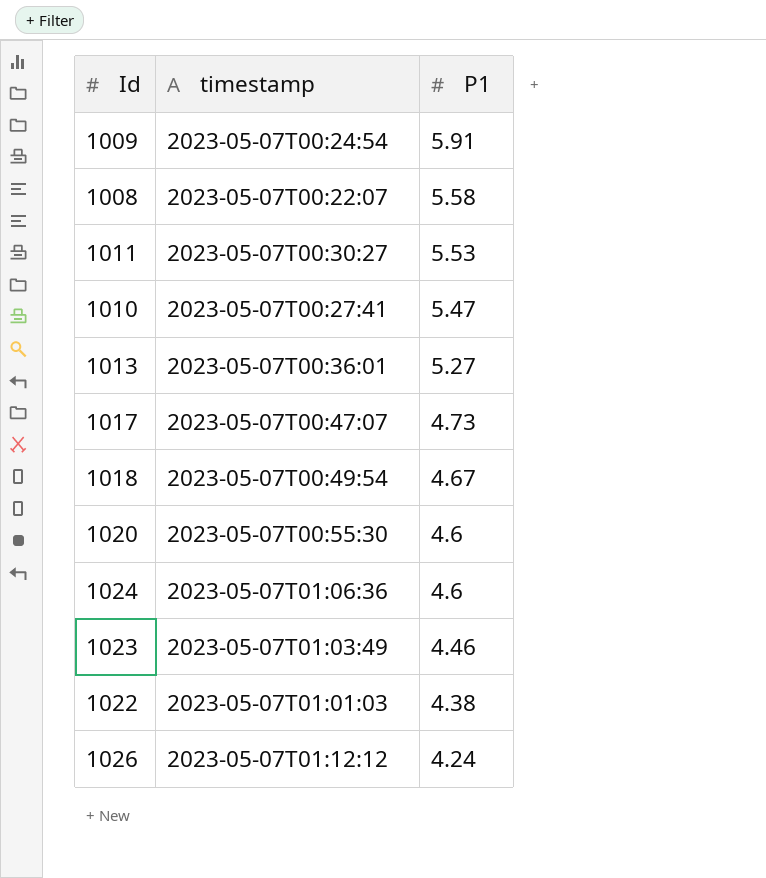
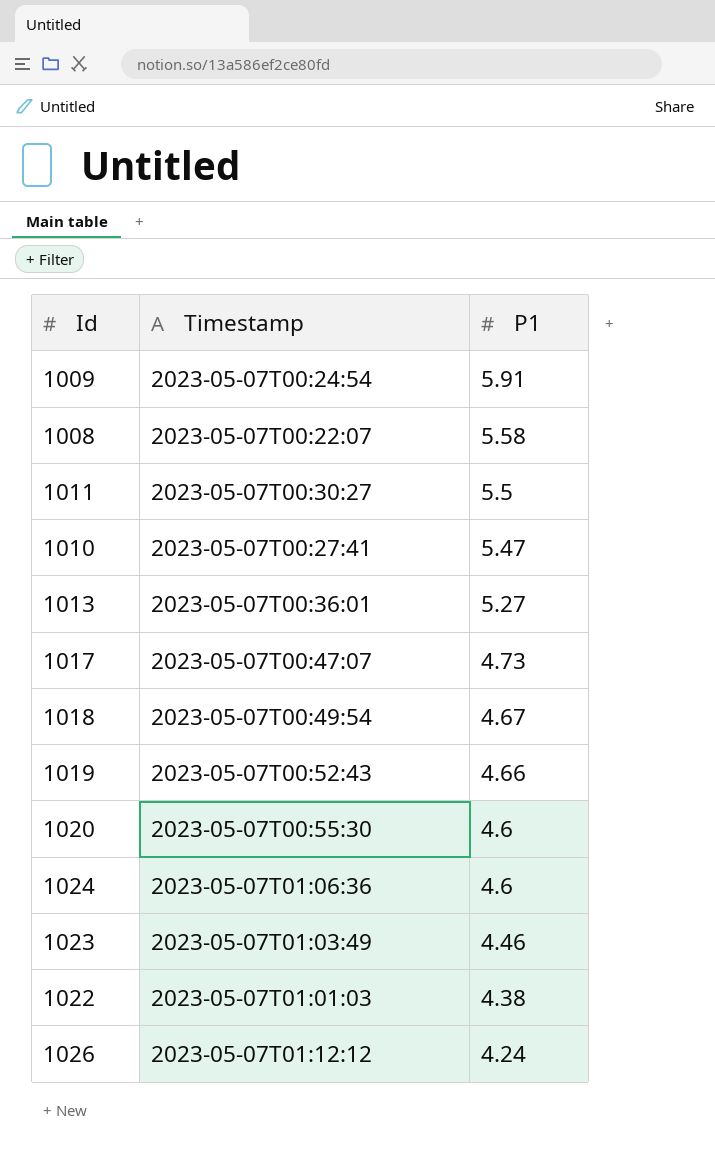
column name: timestamp -> Timestamp
1011 | P1: 5.53 -> 5.5
row 1019: none -> 2023-05-07T00:52:43 | 4.66

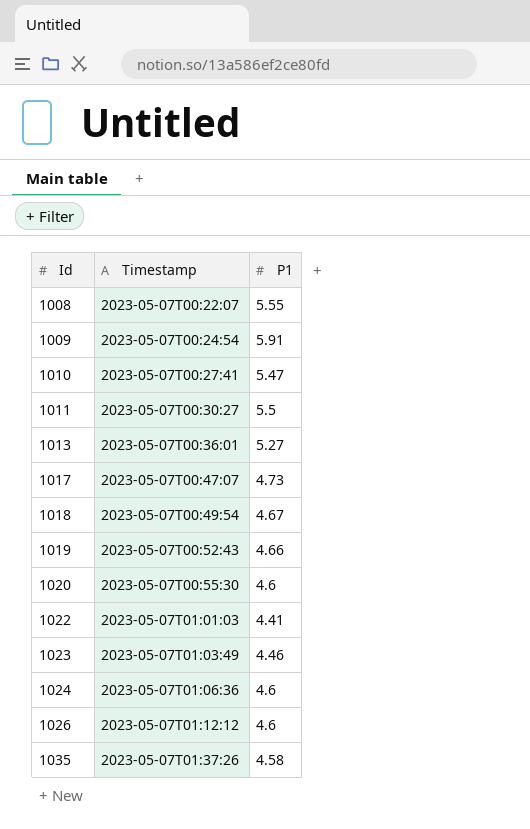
row order: P1 descending -> Id ascending
1008 | P1: 5.58 -> 5.55
1022 | P1: 4.38 -> 4.41
1026 | P1: 4.24 -> 4.6
row 1035: none -> 2023-05-07T01:37:26 | 4.58

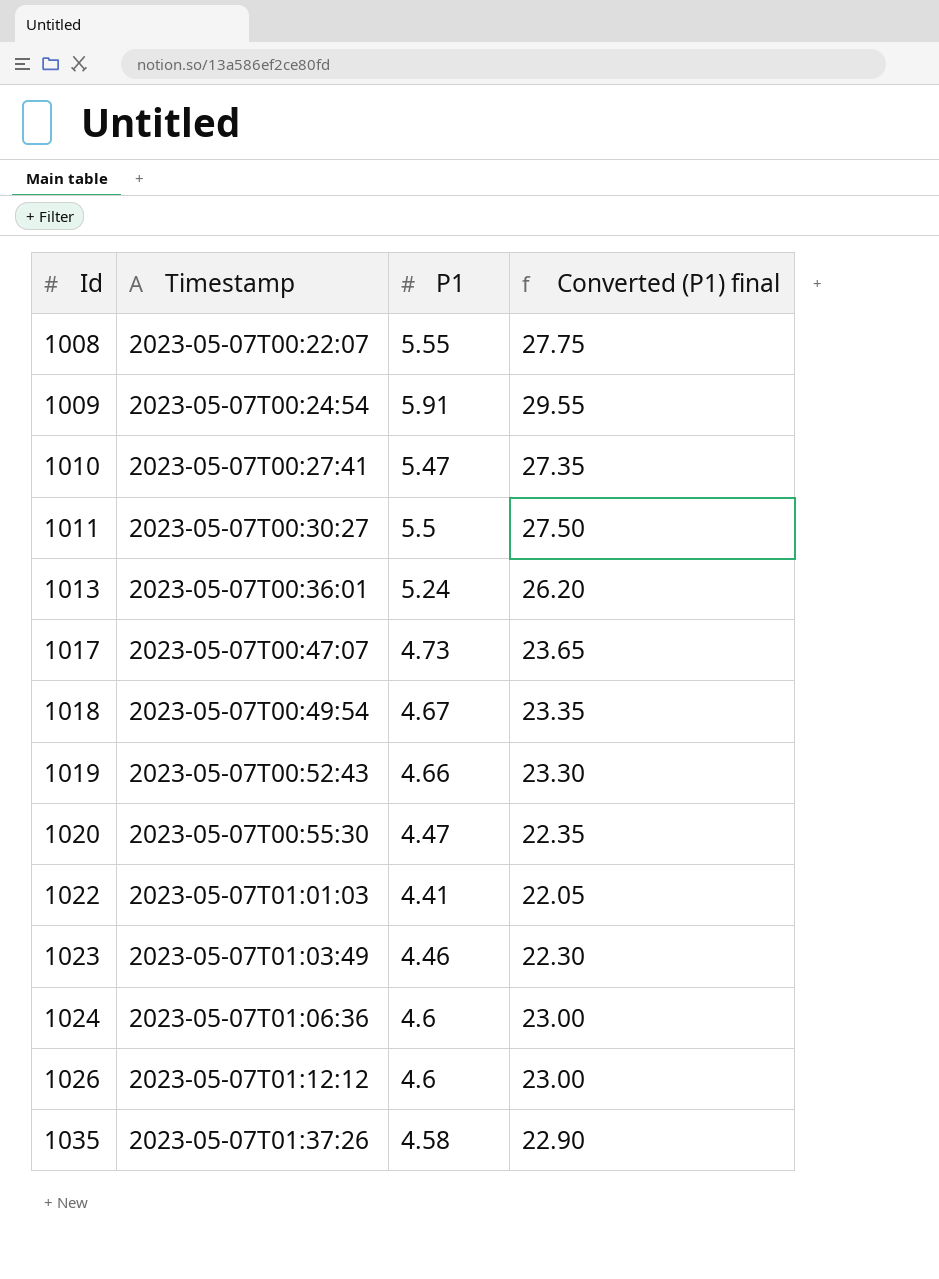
column Converted (P1) final | formula: none -> [P1] * 5
1013 | P1: 5.27 -> 5.24
1020 | P1: 4.6 -> 4.47

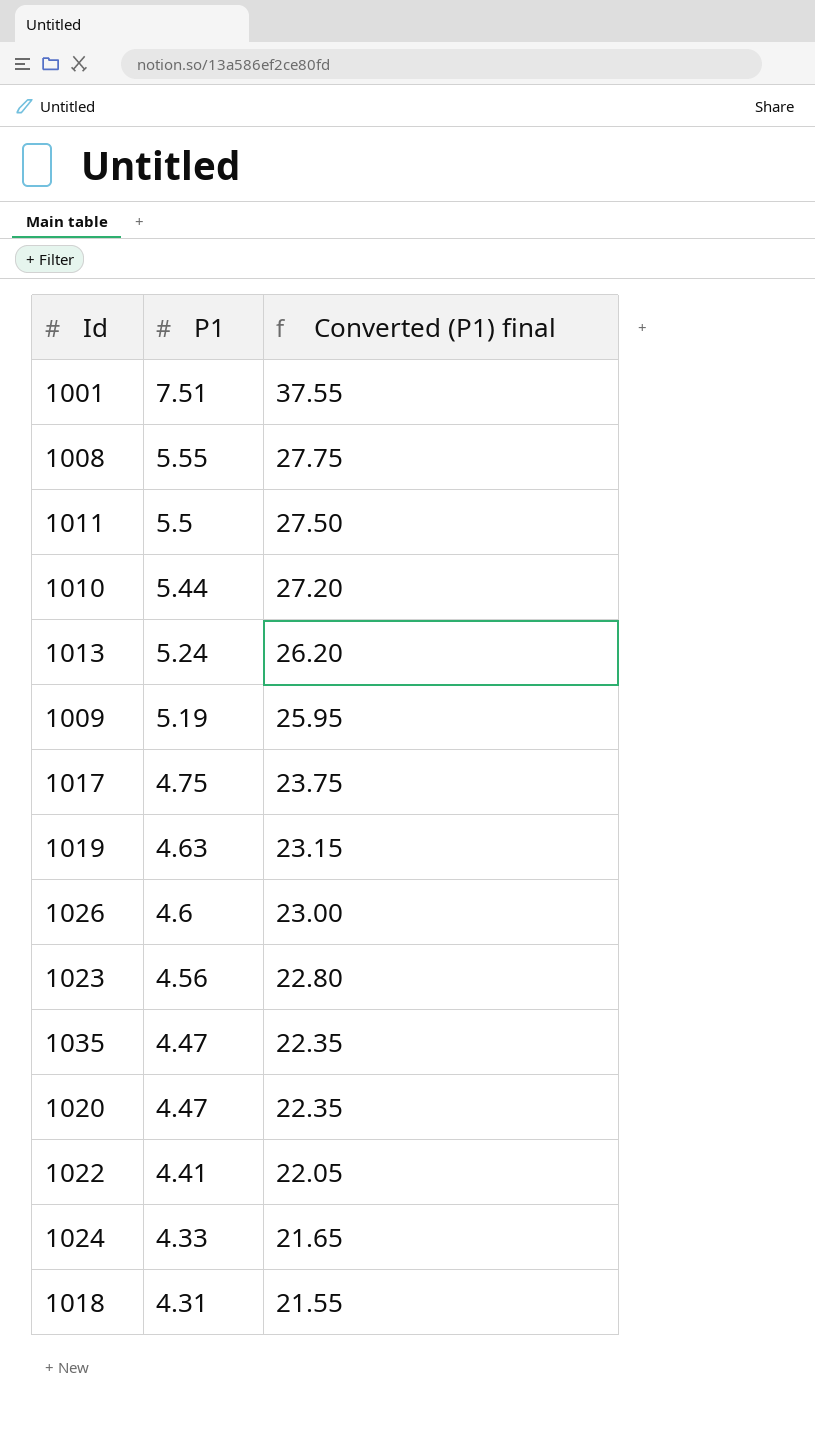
row order: Id ascending -> P1 descending
column Timestamp | position: 2 -> none
row 1001: none -> 7.51 | 37.55
1010 | P1: 5.47 -> 5.44
1010 | Converted (P1) final: 27.35 -> 27.20
1009 | P1: 5.91 -> 5.19
1009 | Converted (P1) final: 29.55 -> 25.95
1017 | P1: 4.73 -> 4.75
1017 | Converted (P1) final: 23.65 -> 23.75
1019 | P1: 4.66 -> 4.63
1019 | Converted (P1) final: 23.30 -> 23.15
1023 | P1: 4.46 -> 4.56
1023 | Converted (P1) final: 22.30 -> 22.80
1035 | P1: 4.58 -> 4.47
1035 | Converted (P1) final: 22.90 -> 22.35
1024 | P1: 4.6 -> 4.33
1024 | Converted (P1) final: 23.00 -> 21.65
1018 | P1: 4.67 -> 4.31
1018 | Converted (P1) final: 23.35 -> 21.55

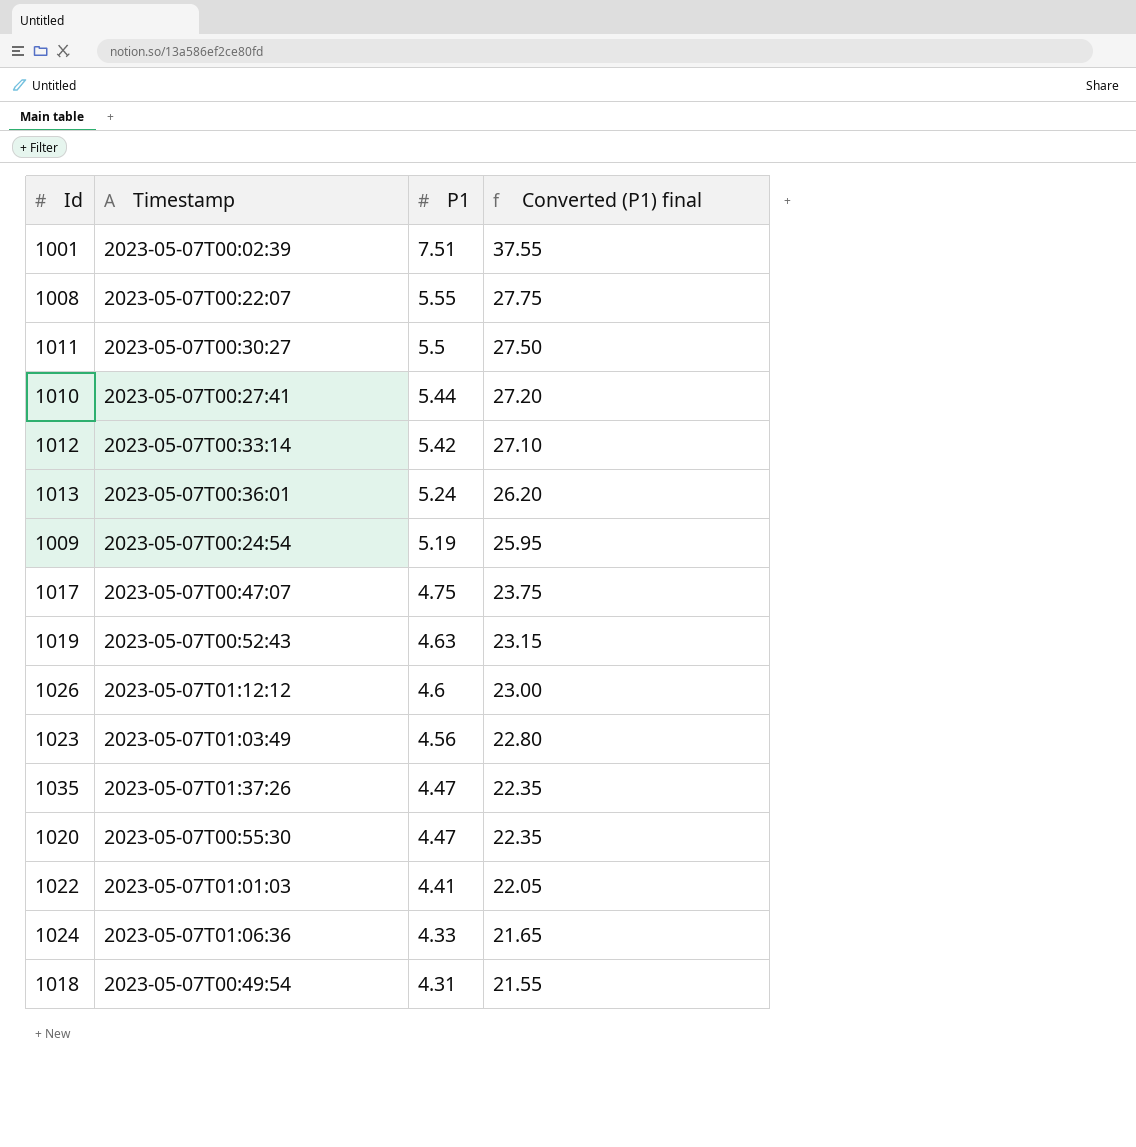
column Timestamp | position: none -> 2
row 1012: none -> 2023-05-07T00:33:14 | 5.42 | 27.10

